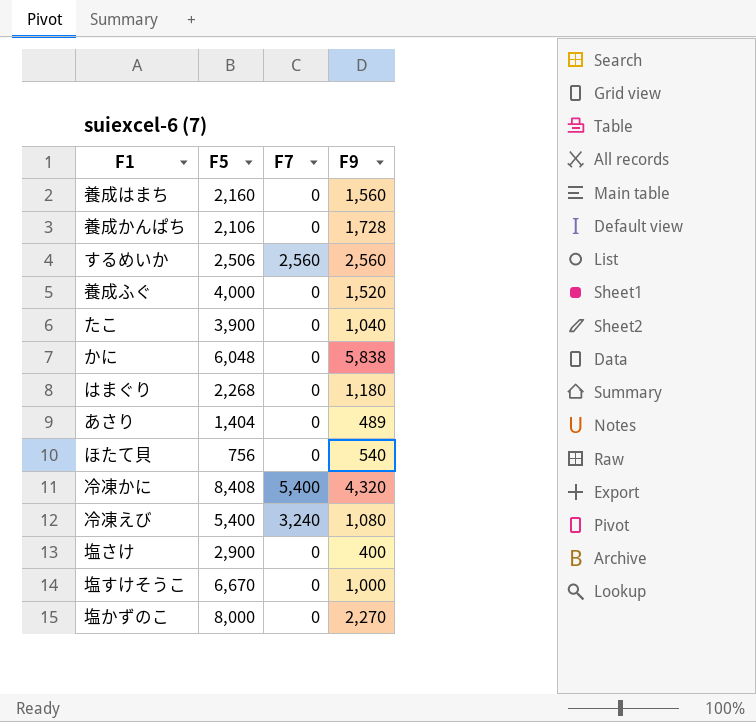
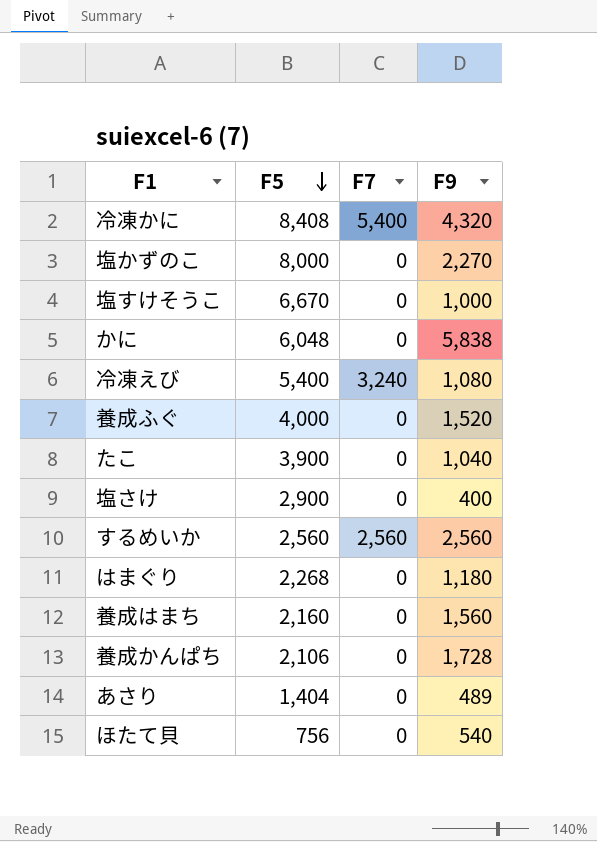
row order: none -> F5 descending
するめいか | F5: 2,506 -> 2,560

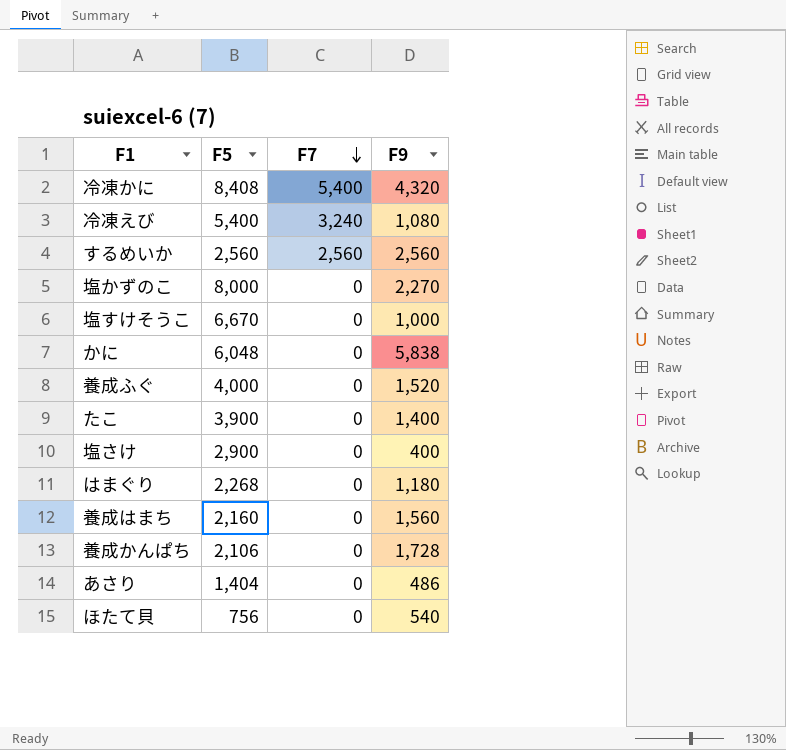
row order: F5 descending -> F7 descending
たこ | F9: 1,040 -> 1,400
あさり | F9: 489 -> 486

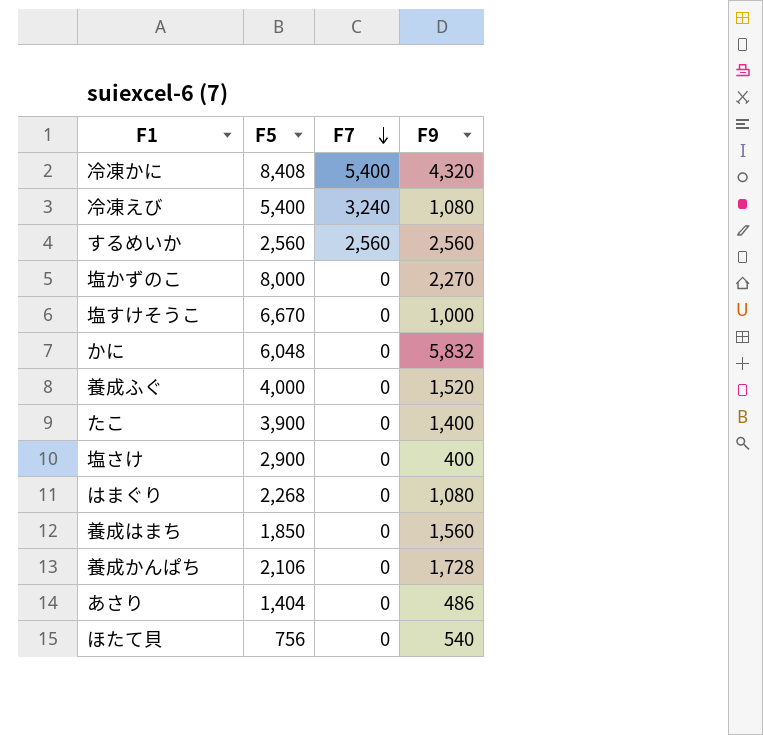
かに | F9: 5,838 -> 5,832
はまぐり | F9: 1,180 -> 1,080
養成はまち | F5: 2,160 -> 1,850

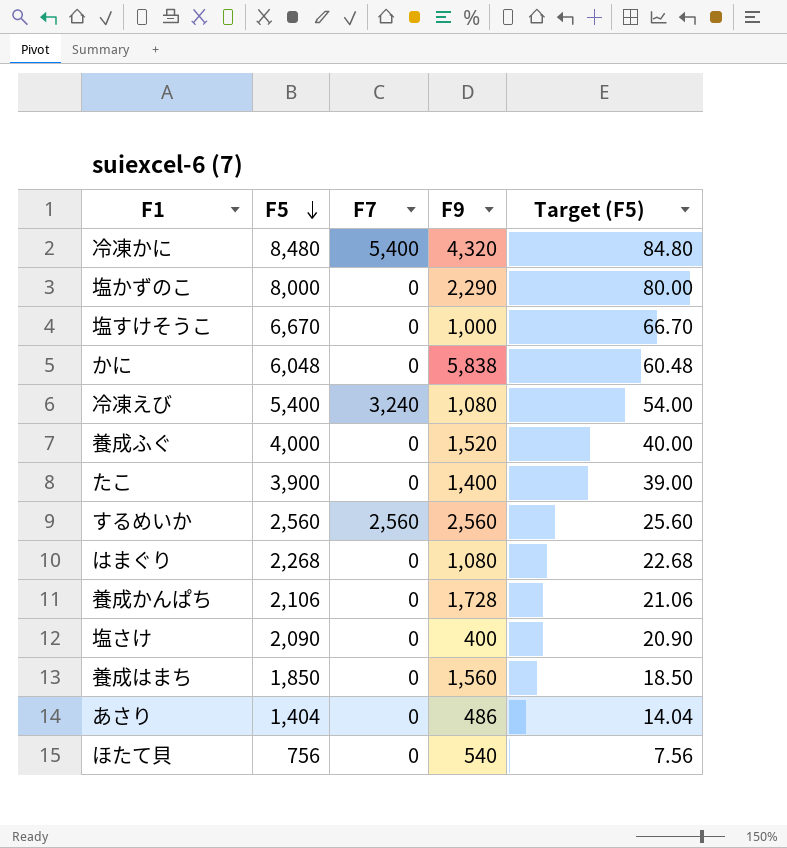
row order: F7 descending -> F5 descending
column Target (F5) | formula: none -> [F5] * 0.01
冷凍かに | F5: 8,408 -> 8,480
塩かずのこ | F9: 2,270 -> 2,290
かに | F9: 5,832 -> 5,838
塩さけ | F5: 2,900 -> 2,090

